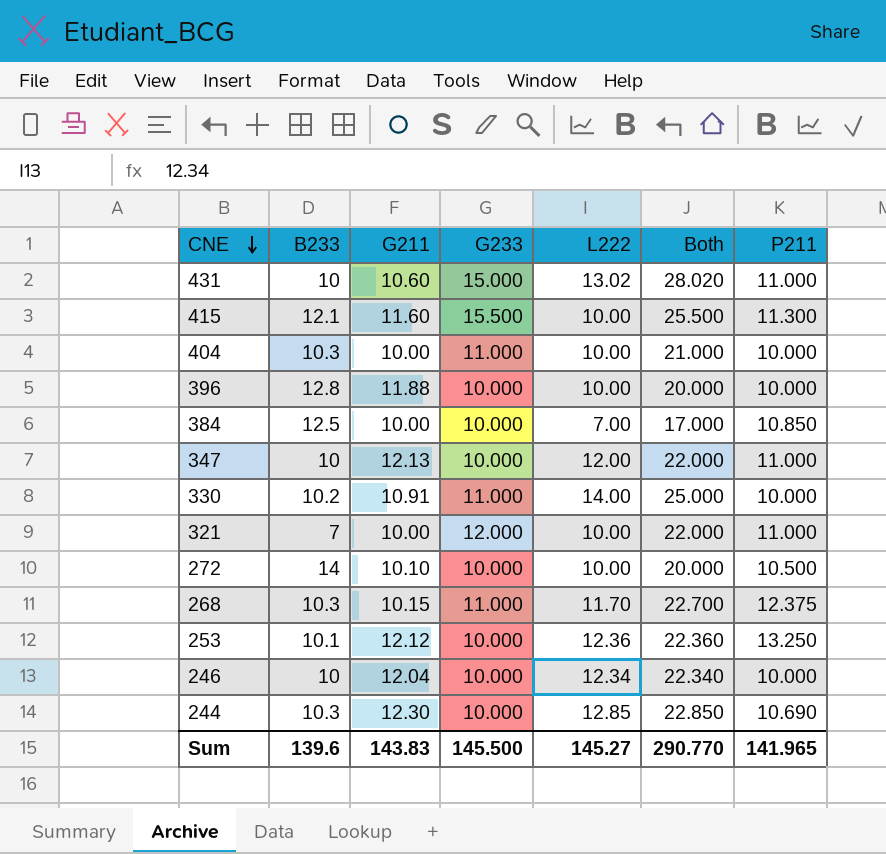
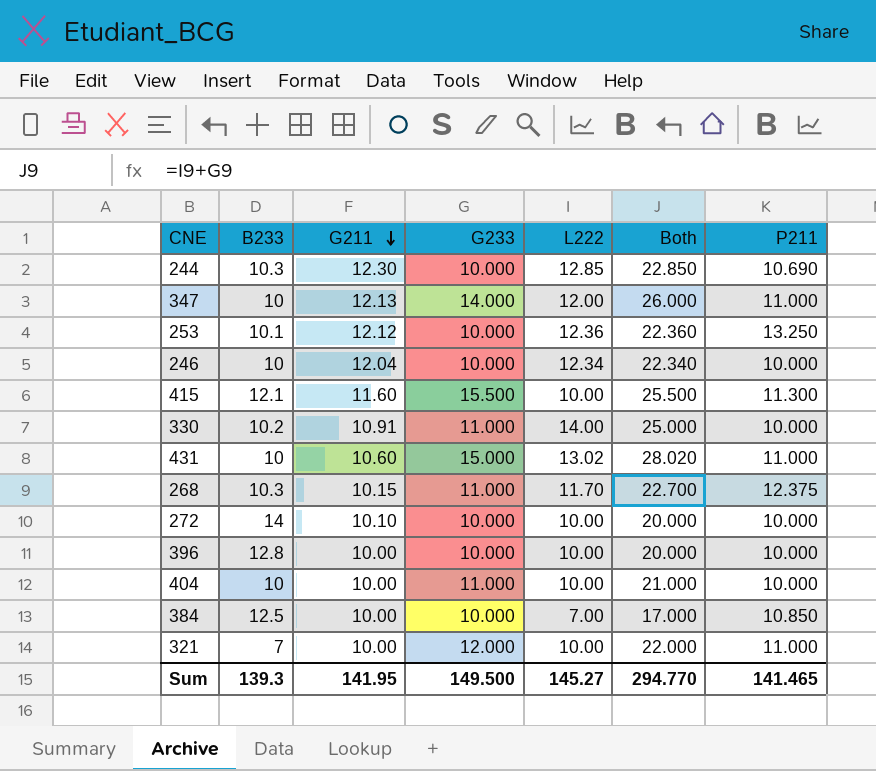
row order: CNE descending -> G211 descending
347 | G233: 10.000 -> 14.000
347 | Both: 22.000 -> 26.000
272 | P211: 10.500 -> 10.000
396 | G211: 11.88 -> 10.00
404 | B233: 10.3 -> 10
Sum | B233: 139.6 -> 139.3
Sum | G211: 143.83 -> 141.95
Sum | G233: 145.500 -> 149.500
Sum | Both: 290.770 -> 294.770
Sum | P211: 141.965 -> 141.465

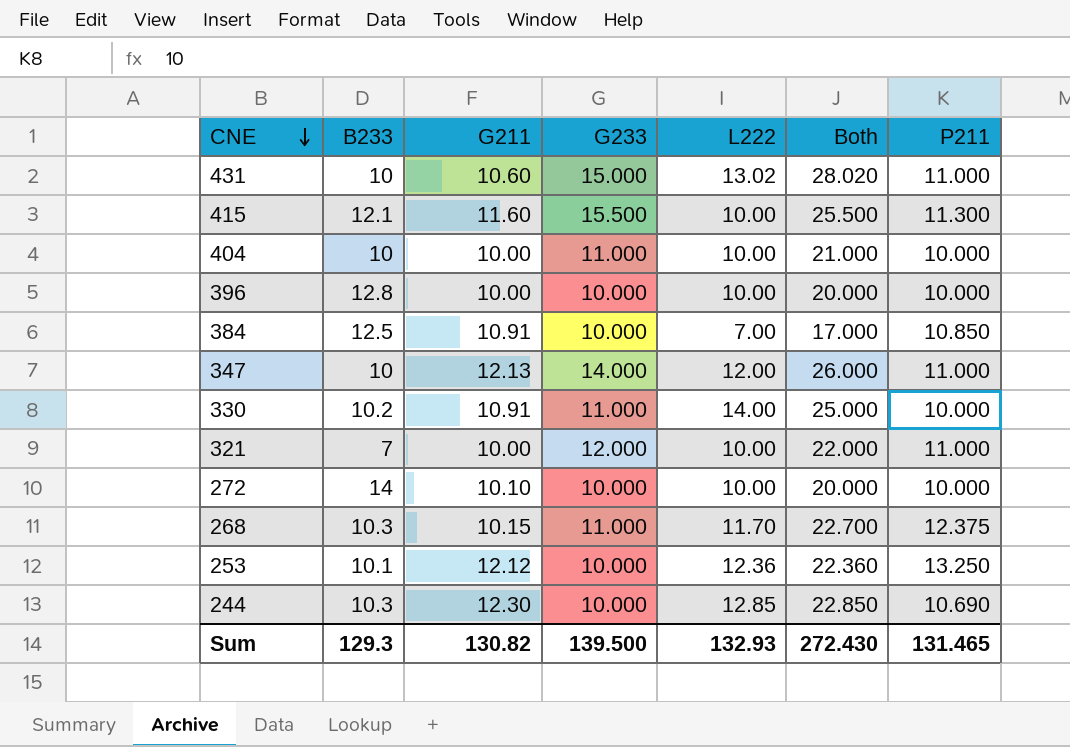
row order: G211 descending -> CNE descending
row 246: 10 | 12.04 | 10.000 | 12.34 | 22.340 | 10.000 -> none
384 | G211: 10.00 -> 10.91
Sum | B233: 139.3 -> 129.3
Sum | G211: 141.95 -> 130.82
Sum | G233: 149.500 -> 139.500
Sum | L222: 145.27 -> 132.93
Sum | Both: 294.770 -> 272.430
Sum | P211: 141.465 -> 131.465

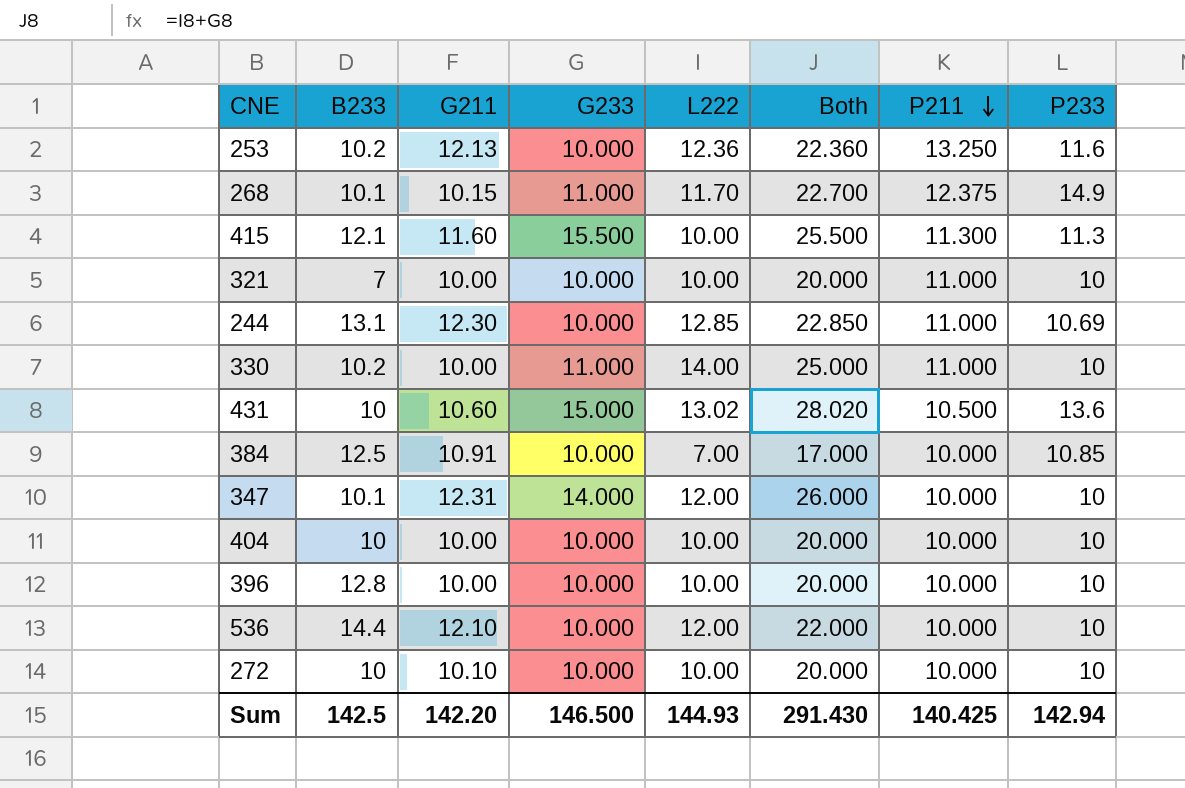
row order: CNE descending -> P211 descending
column P233 | position: none -> 8
253 | B233: 10.1 -> 10.2
253 | G211: 12.12 -> 12.13
268 | B233: 10.3 -> 10.1
321 | G233: 12.000 -> 10.000
321 | Both: 22.000 -> 20.000
244 | B233: 10.3 -> 13.1
244 | P211: 10.690 -> 11.000
330 | G211: 10.91 -> 10.00
330 | P211: 10.000 -> 11.000
431 | P211: 11.000 -> 10.500
384 | P211: 10.850 -> 10.000
347 | B233: 10 -> 10.1
347 | G211: 12.13 -> 12.31
347 | P211: 11.000 -> 10.000
404 | G233: 11.000 -> 10.000
404 | Both: 21.000 -> 20.000
row 536: none -> 14.4 | 12.10 | 10.000 | 12.00 | 22.000 | 10.000 | 10
272 | B233: 14 -> 10
Sum | B233: 129.3 -> 142.5
Sum | G211: 130.82 -> 142.20
Sum | G233: 139.500 -> 146.500
Sum | L222: 132.93 -> 144.93
Sum | Both: 272.430 -> 291.430
Sum | P211: 131.465 -> 140.425

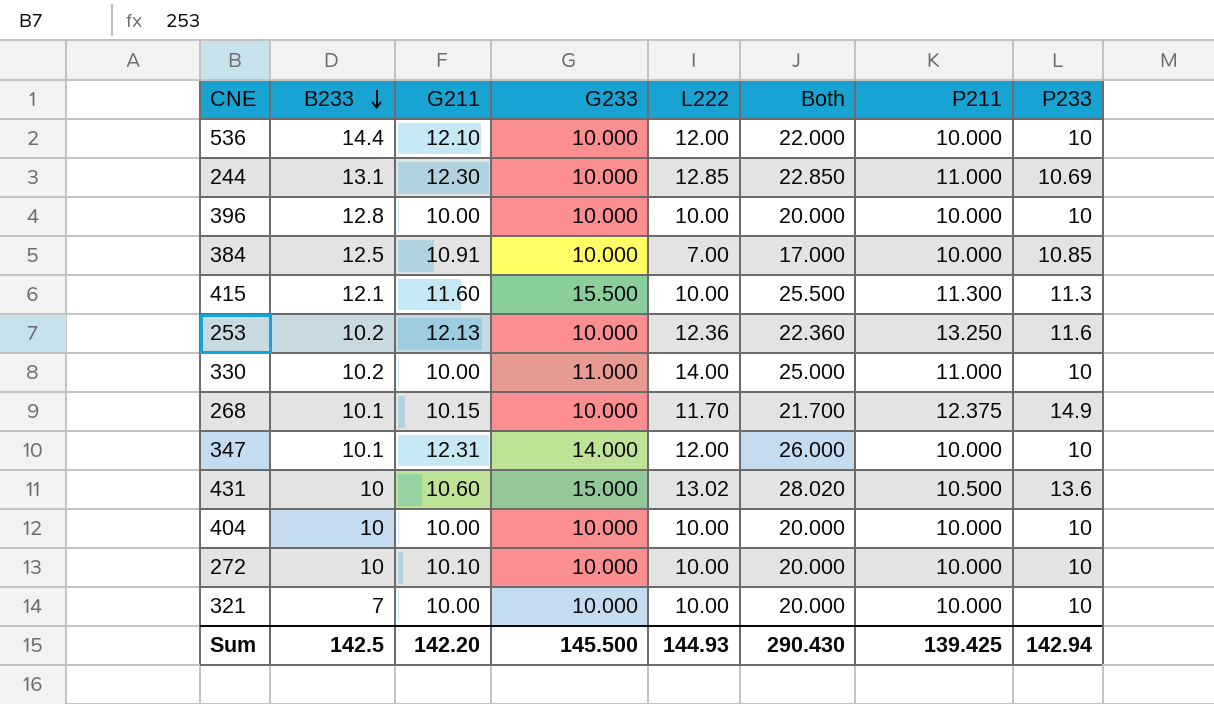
row order: P211 descending -> B233 descending
268 | G233: 11.000 -> 10.000
268 | Both: 22.700 -> 21.700
321 | P211: 11.000 -> 10.000
Sum | G233: 146.500 -> 145.500
Sum | Both: 291.430 -> 290.430
Sum | P211: 140.425 -> 139.425

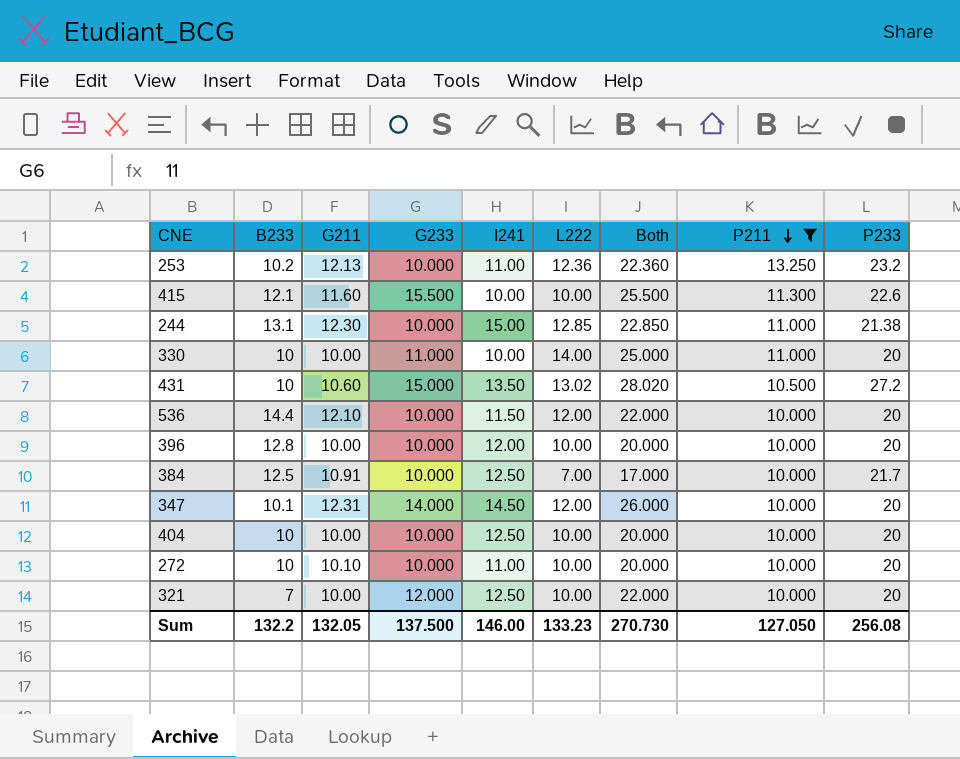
filter: none -> P211 != 12.375
row order: B233 descending -> P211 descending
column I241 | position: none -> 5
253 | P233: 11.6 -> 23.2
415 | P233: 11.3 -> 22.6
244 | P233: 10.69 -> 21.38
330 | B233: 10.2 -> 10
330 | P233: 10 -> 20
431 | P233: 13.6 -> 27.2
536 | P233: 10 -> 20
396 | P233: 10 -> 20
384 | P233: 10.85 -> 21.7
347 | P233: 10 -> 20
404 | P233: 10 -> 20
272 | P233: 10 -> 20
321 | G233: 10.000 -> 12.000
321 | Both: 20.000 -> 22.000
321 | P233: 10 -> 20
Sum | B233: 142.5 -> 132.2
Sum | G211: 142.20 -> 132.05
Sum | G233: 145.500 -> 137.500
Sum | L222: 144.93 -> 133.23
Sum | Both: 290.430 -> 270.730
Sum | P211: 139.425 -> 127.050
Sum | P233: 142.94 -> 256.08

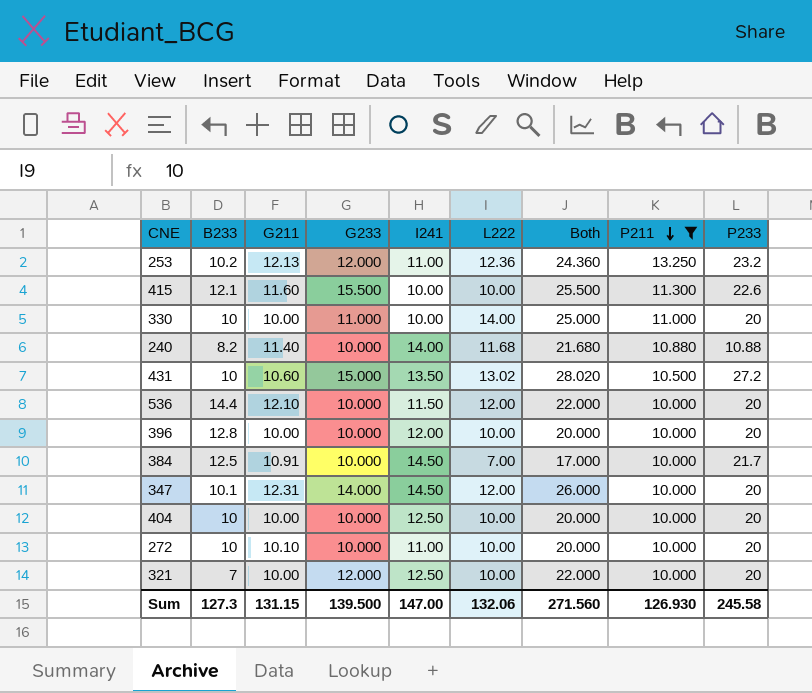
row 244: 13.1 | 12.30 | 10.000 | 15.00 | 12.85 | 22.850 | 11.000 | 21.38 -> none
253 | G233: 10.000 -> 12.000
253 | Both: 22.360 -> 24.360
row 240: none -> 8.2 | 11.40 | 10.000 | 14.00 | 11.68 | 21.680 | 10.880 | 10.88
384 | I241: 12.50 -> 14.50
Sum | B233: 132.2 -> 127.3
Sum | G211: 132.05 -> 131.15
Sum | G233: 137.500 -> 139.500
Sum | I241: 146.00 -> 147.00
Sum | L222: 133.23 -> 132.06
Sum | Both: 270.730 -> 271.560
Sum | P211: 127.050 -> 126.930
Sum | P233: 256.08 -> 245.58

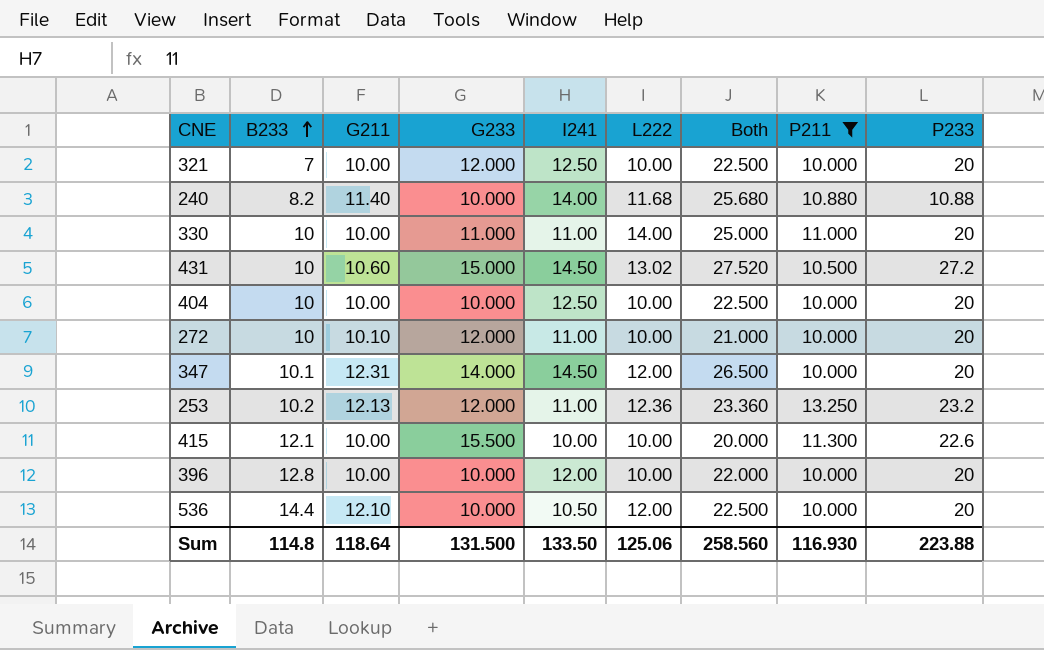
row order: P211 descending -> B233 ascending
column Both | formula: [G233] + [L222] -> [I241] + [L222]
row 384: 12.5 | 10.91 | 10.000 | 14.50 | 7.00 | 17.000 | 10.000 | 21.7 -> none
330 | I241: 10.00 -> 11.00
431 | I241: 13.50 -> 14.50
272 | G233: 10.000 -> 12.000
415 | G211: 11.60 -> 10.00
536 | I241: 11.50 -> 10.50
Sum | B233: 127.3 -> 114.8
Sum | G211: 131.15 -> 118.64
Sum | G233: 139.500 -> 131.500
Sum | I241: 147.00 -> 133.50
Sum | L222: 132.06 -> 125.06
Sum | Both: 271.560 -> 258.560
Sum | P211: 126.930 -> 116.930
Sum | P233: 245.58 -> 223.88

